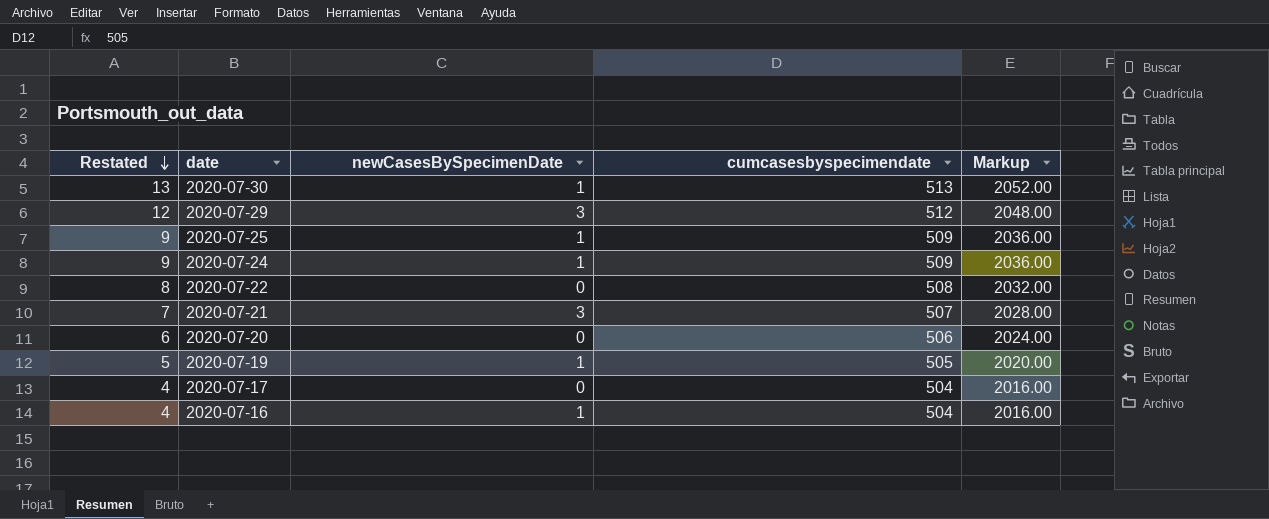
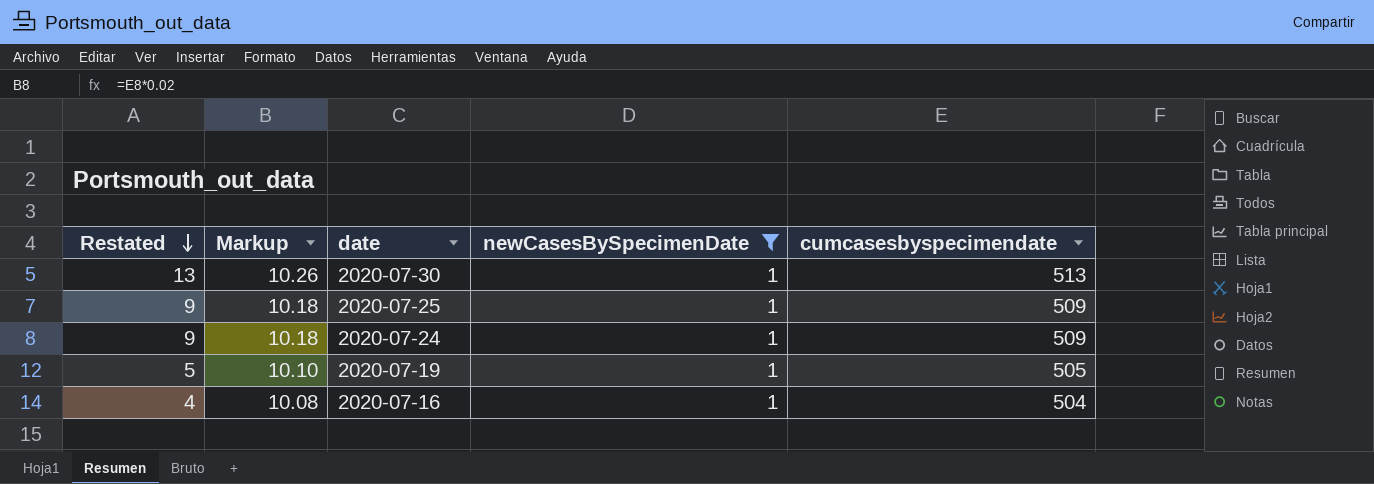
filter: none -> newCasesBySpecimenDate = 1
column Markup | formula: [cumcasesbyspecimendate] * 4 -> [cumcasesbyspecimendate] * 0.02
column Markup | position: 5 -> 2

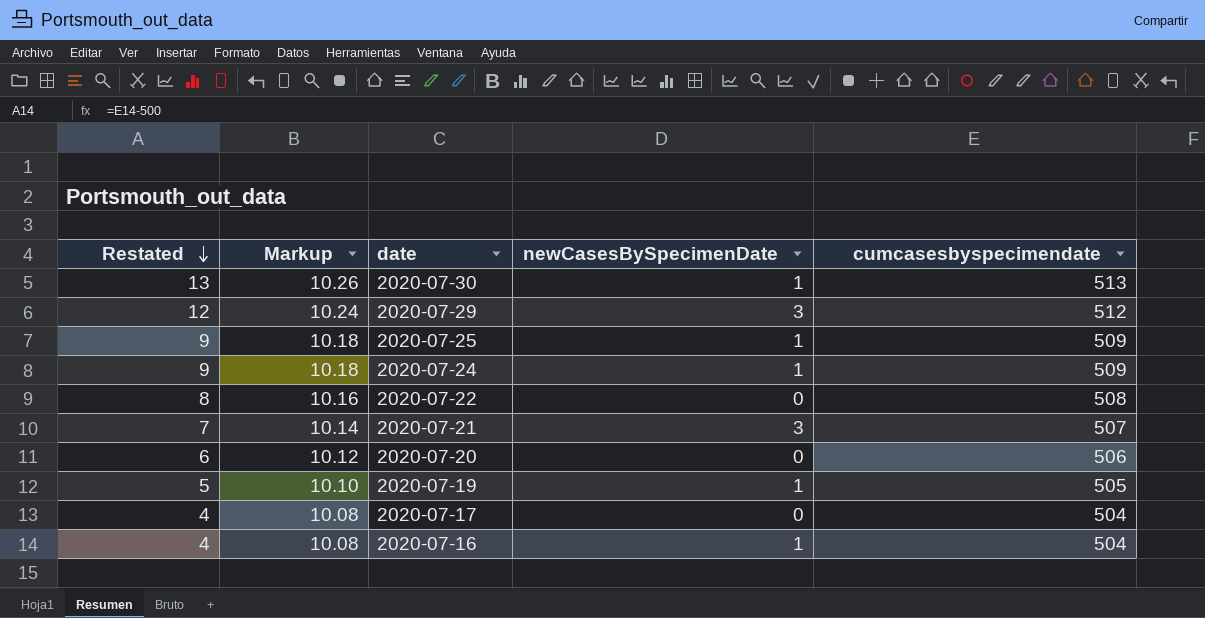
filter: newCasesBySpecimenDate = 1 -> none

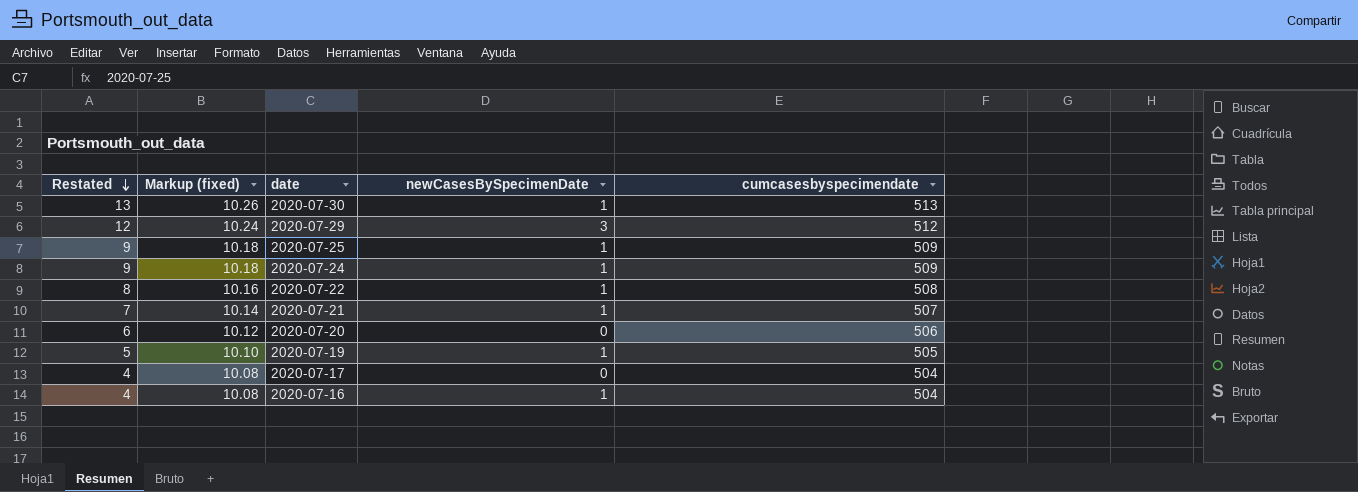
column name: Markup -> Markup (fixed)
2020-07-22 | newCasesBySpecimenDate: 0 -> 1
2020-07-21 | newCasesBySpecimenDate: 3 -> 1

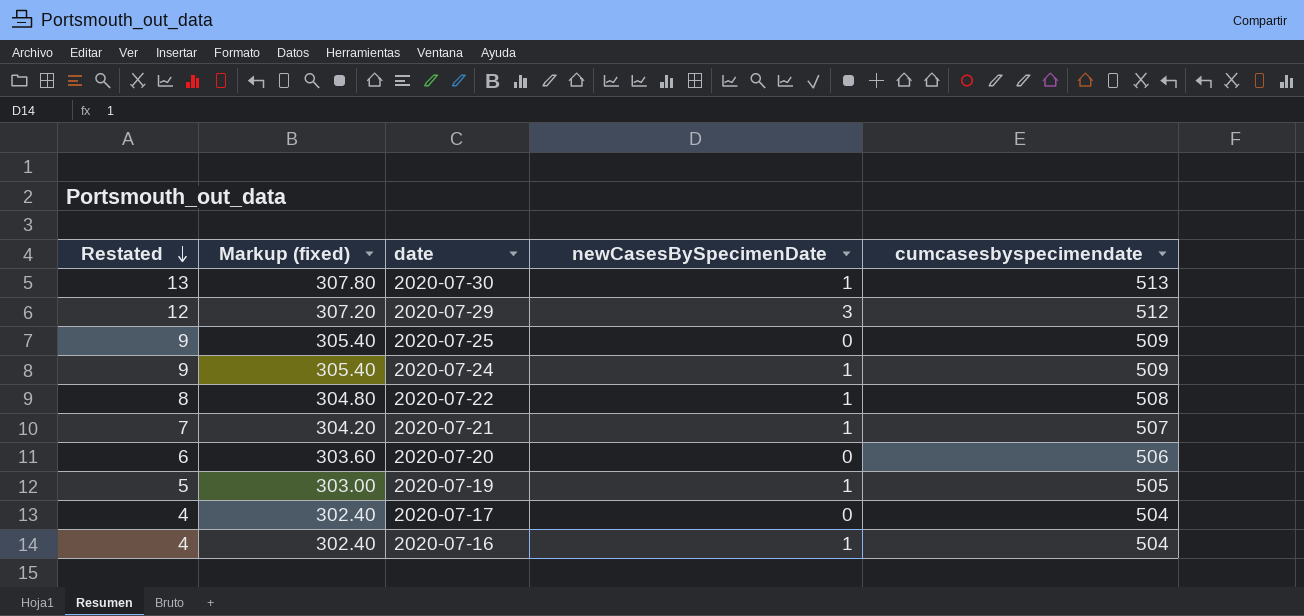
column Markup (fixed) | formula: [cumcasesbyspecimendate] * 0.02 -> [cumcasesbyspecimendate] * 0.6
2020-07-25 | newCasesBySpecimenDate: 1 -> 0

